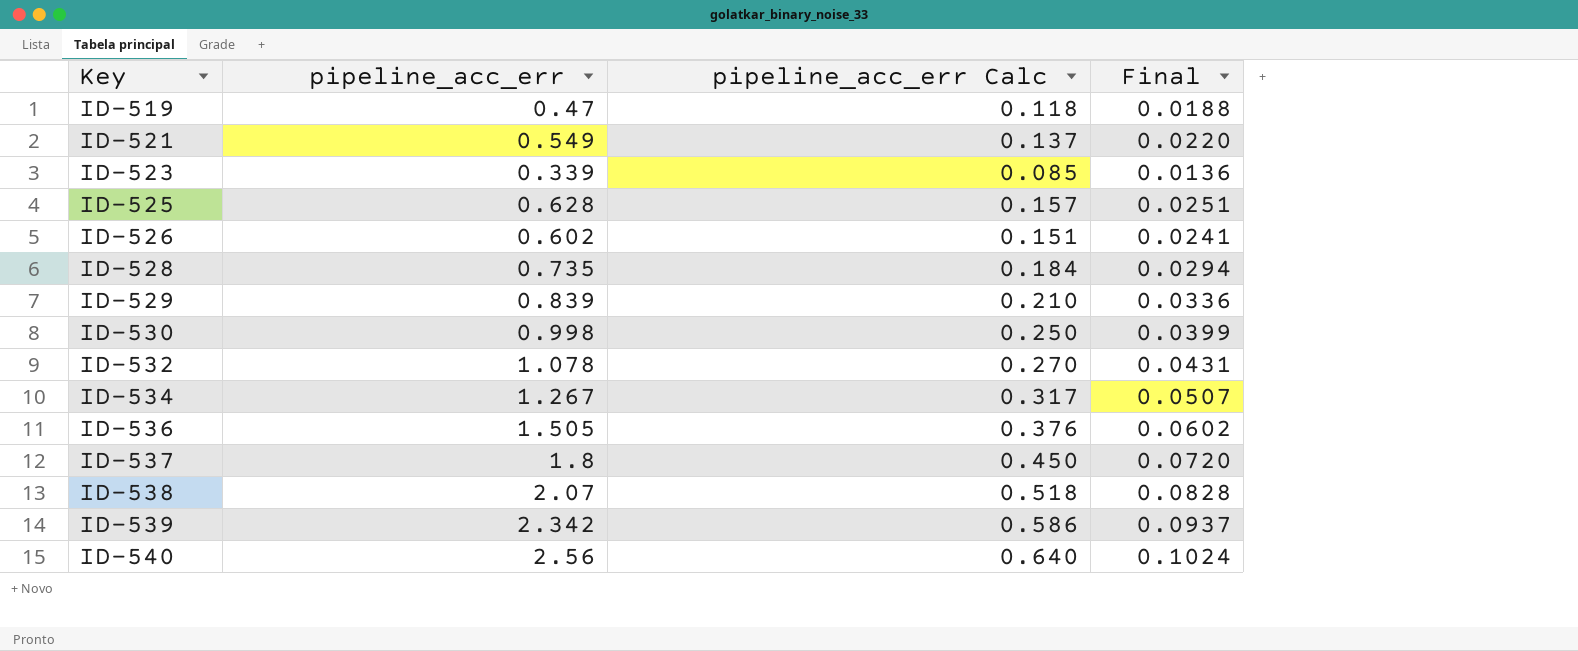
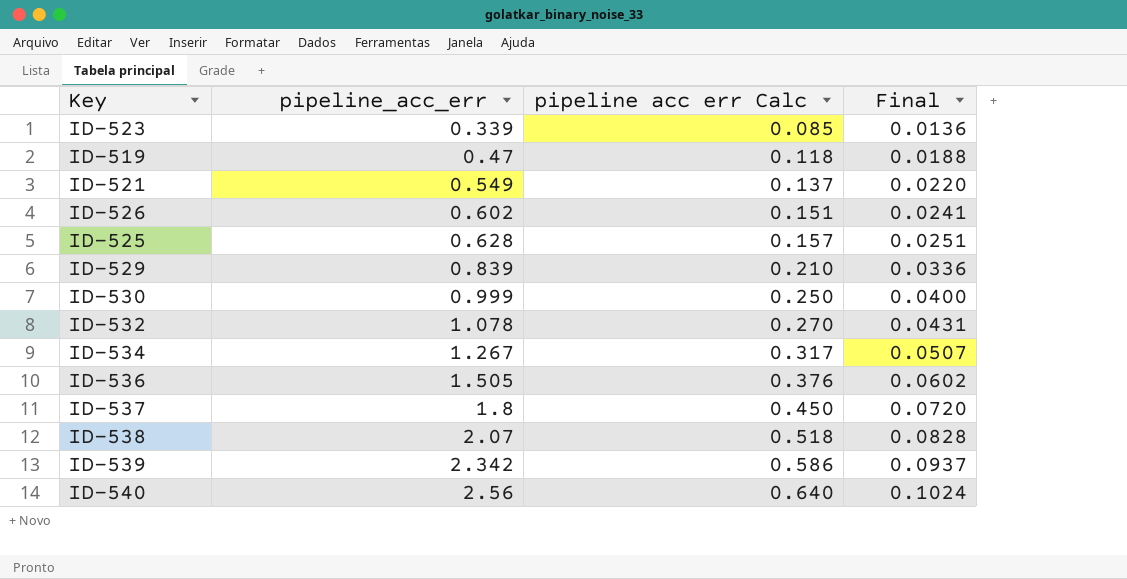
row order: Key ascending -> pipeline_acc_err ascending
column name: pipeline_acc_err Calc -> pipeline acc err Calc
row ID-528: 0.735 | 0.184 | 0.0294 -> none
ID-530 | pipeline_acc_err: 0.998 -> 0.999
ID-530 | Final: 0.0399 -> 0.0400

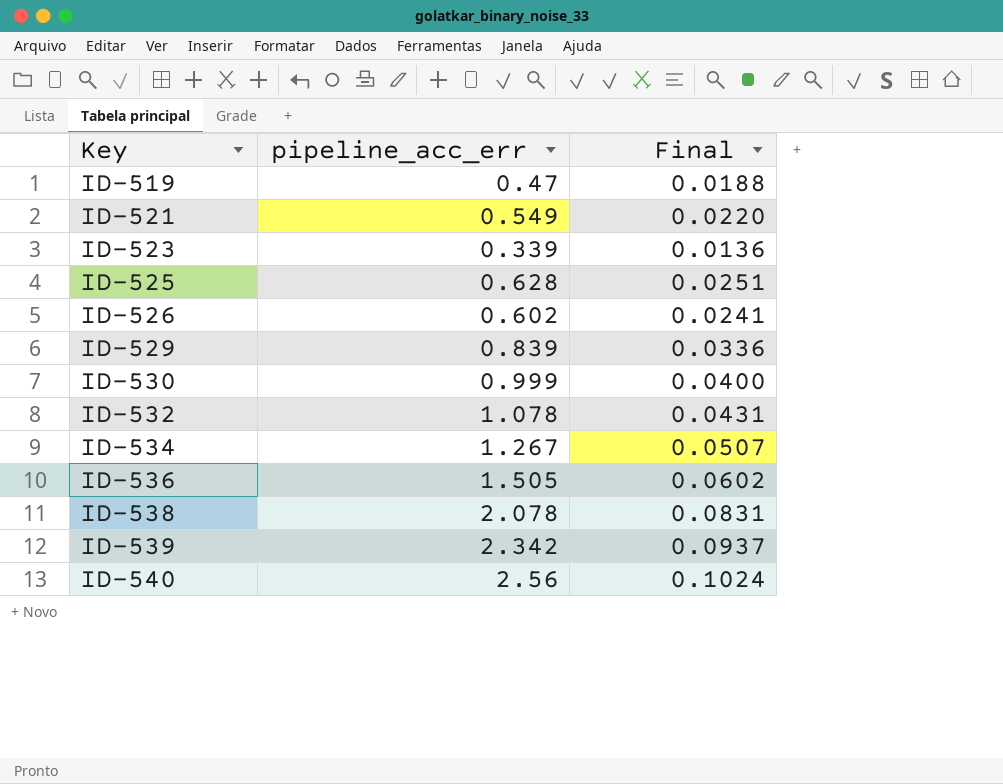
row order: pipeline_acc_err ascending -> Key ascending
column pipeline acc err Calc | formula: [pipeline_acc_err] * 0.25 -> none
row ID-537: 1.8 | 0.450 | 0.0720 -> none
ID-538 | pipeline_acc_err: 2.07 -> 2.078
ID-538 | Final: 0.0828 -> 0.0831

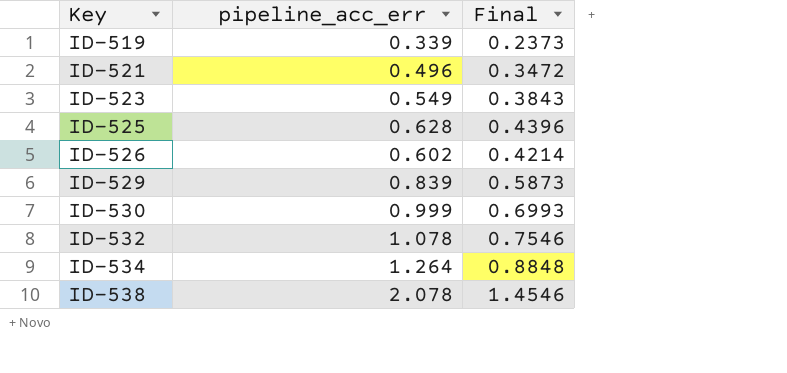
column Final | formula: [pipeline_acc_err] * 0.04 -> [pipeline_acc_err] * 0.7
row ID-536: 1.505 | 0.0602 -> none
row ID-539: 2.342 | 0.0937 -> none
row ID-540: 2.56 | 0.1024 -> none
ID-519 | pipeline_acc_err: 0.47 -> 0.339
ID-521 | pipeline_acc_err: 0.549 -> 0.496
ID-523 | pipeline_acc_err: 0.339 -> 0.549
ID-534 | pipeline_acc_err: 1.267 -> 1.264

